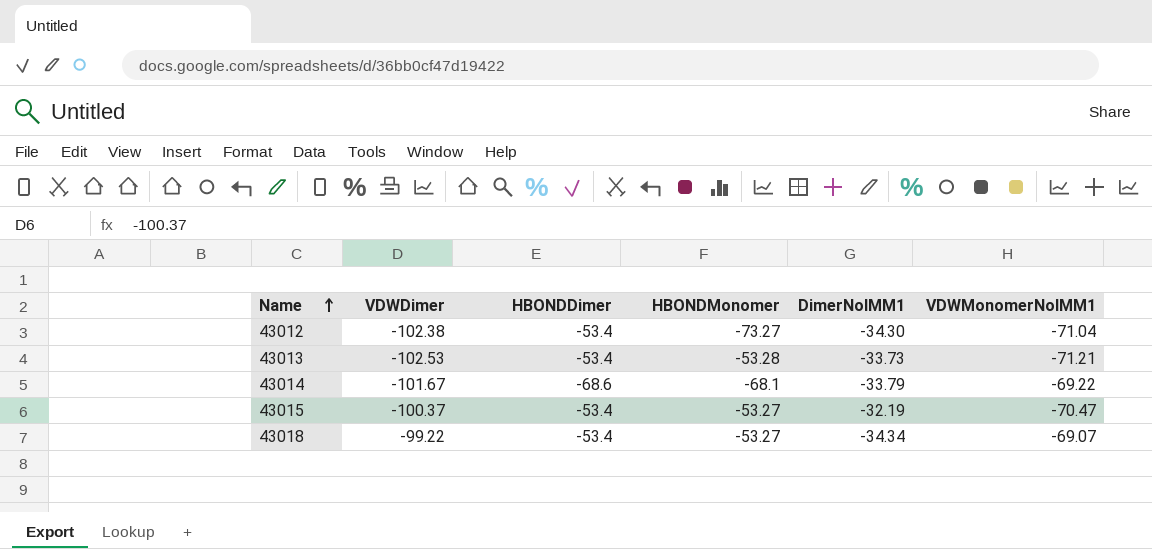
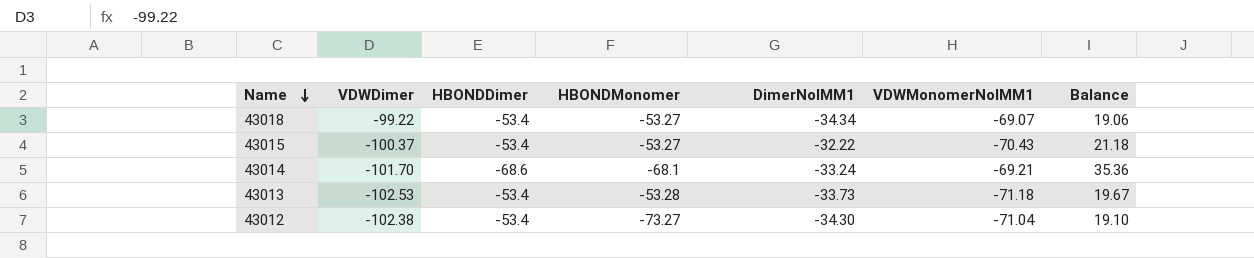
row order: Name ascending -> Name descending
column Balance | formula: none -> [DimerNoIMM1] - [HBONDDimer]
43015 | DimerNoIMM1: -32.19 -> -32.22
43015 | VDWMonomerNoIMM1: -70.47 -> -70.43
43014 | VDWDimer: -101.67 -> -101.70
43014 | DimerNoIMM1: -33.79 -> -33.24
43014 | VDWMonomerNoIMM1: -69.22 -> -69.21
43013 | VDWMonomerNoIMM1: -71.21 -> -71.18

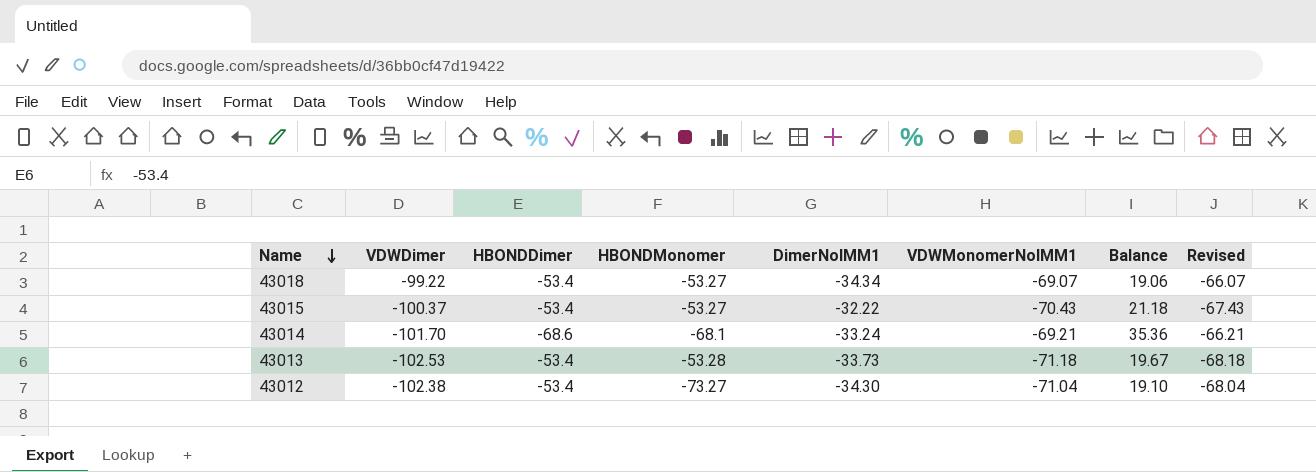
column Revised | formula: none -> [VDWMonomerNoIMM1] + 3

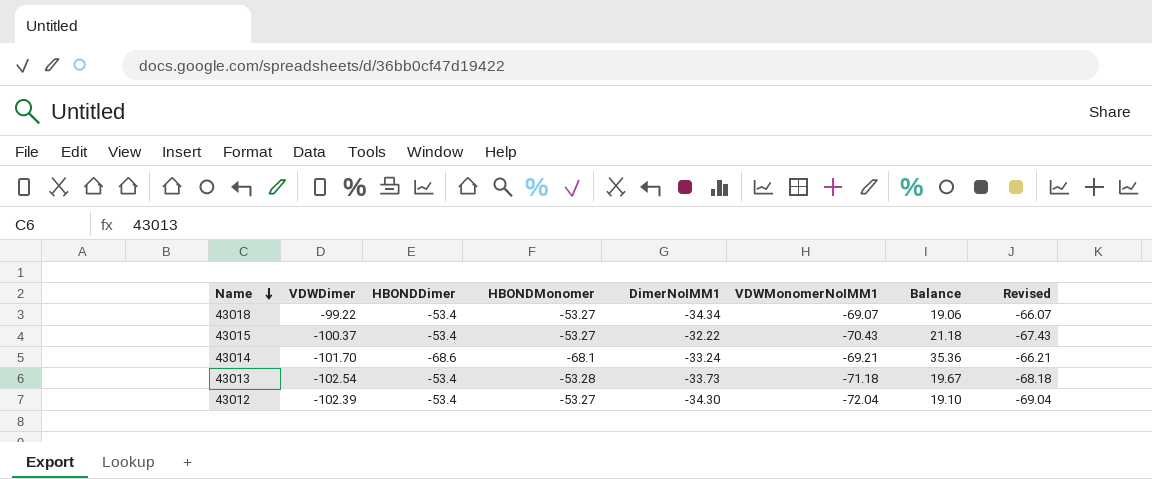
43013 | VDWDimer: -102.53 -> -102.54
43012 | VDWDimer: -102.38 -> -102.39
43012 | HBONDMonomer: -73.27 -> -53.27
43012 | VDWMonomerNoIMM1: -71.04 -> -72.04
43012 | Revised: -68.04 -> -69.04

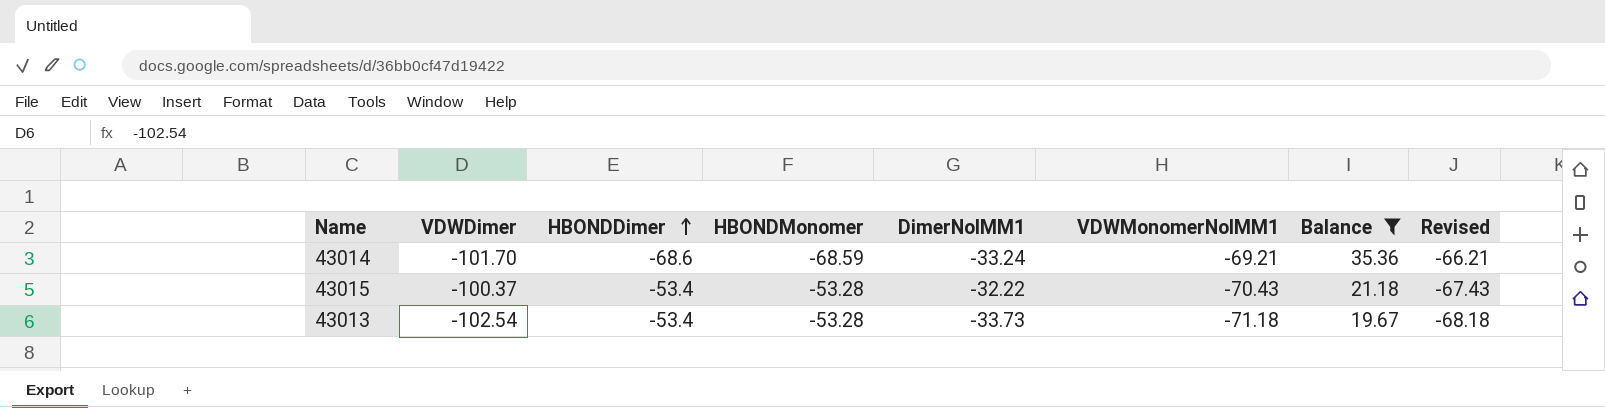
filter: none -> Balance >= 19.67
row order: Name descending -> HBONDDimer ascending
43014 | HBONDMonomer: -68.1 -> -68.59
43015 | HBONDMonomer: -53.27 -> -53.28

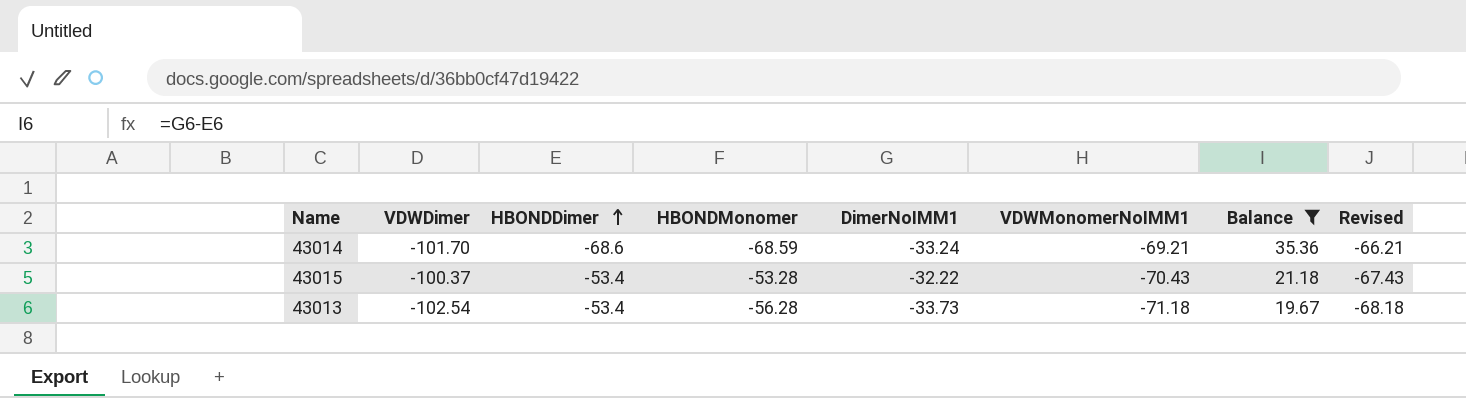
43013 | HBONDMonomer: -53.28 -> -56.28

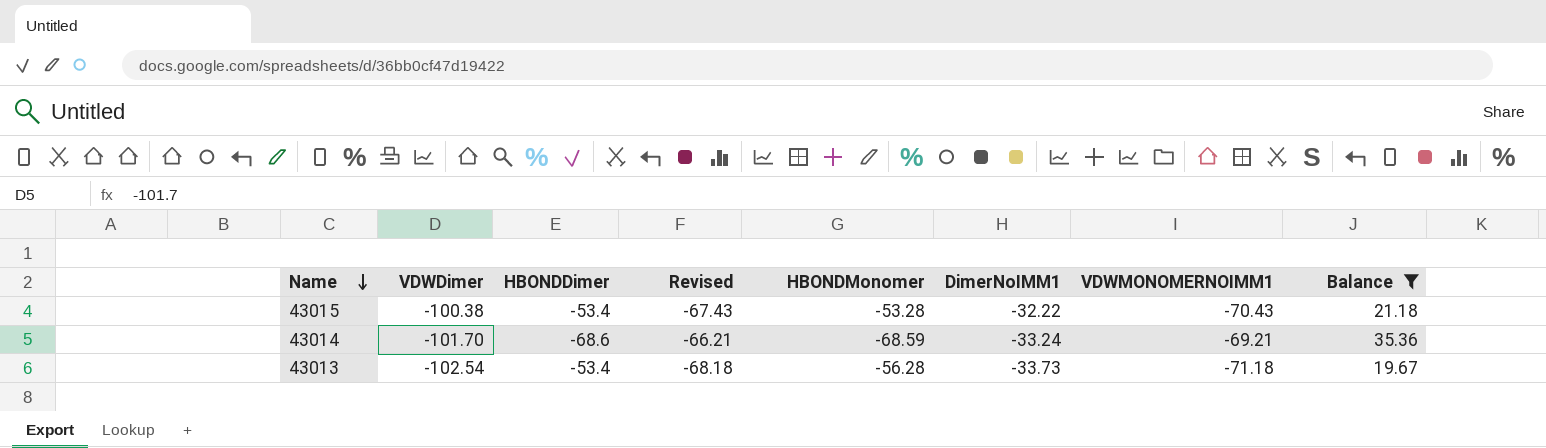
row order: HBONDDimer ascending -> Name descending
column Revised | position: 8 -> 4
column name: VDWMonomerNoIMM1 -> VDWMONOMERNOIMM1
43015 | VDWDimer: -100.37 -> -100.38

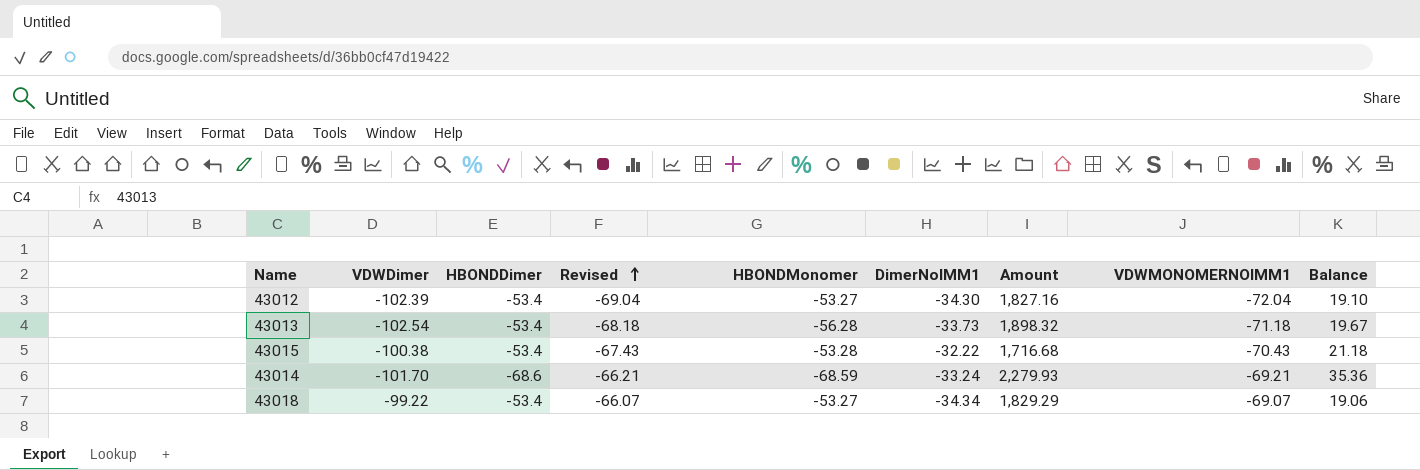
filter: Balance >= 19.67 -> none
row order: Name descending -> Revised ascending
column Amount | formula: none -> [HBONDMonomer] * [DimerNoIMM1]

